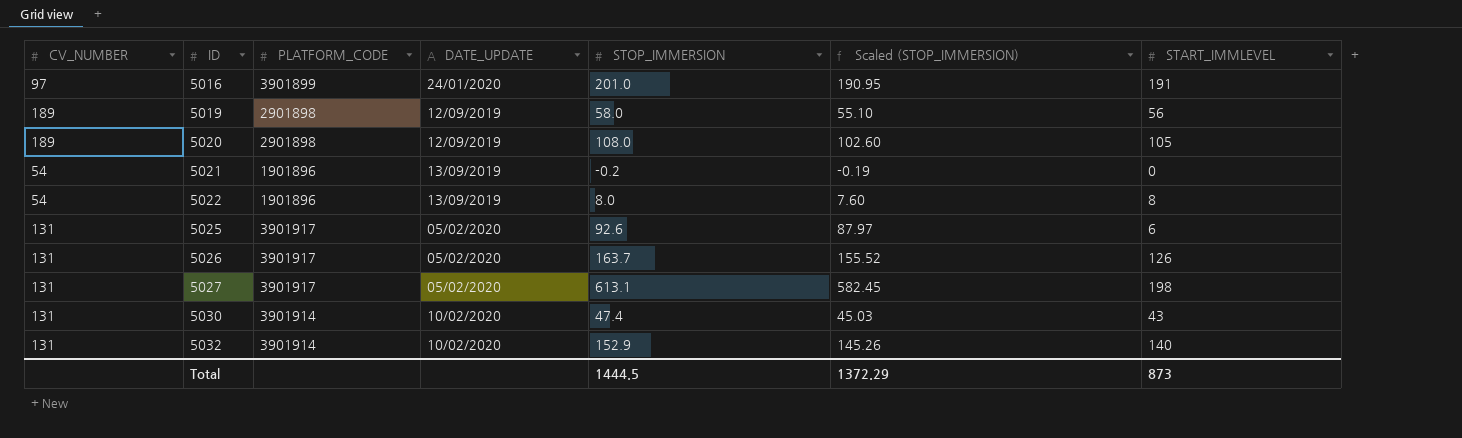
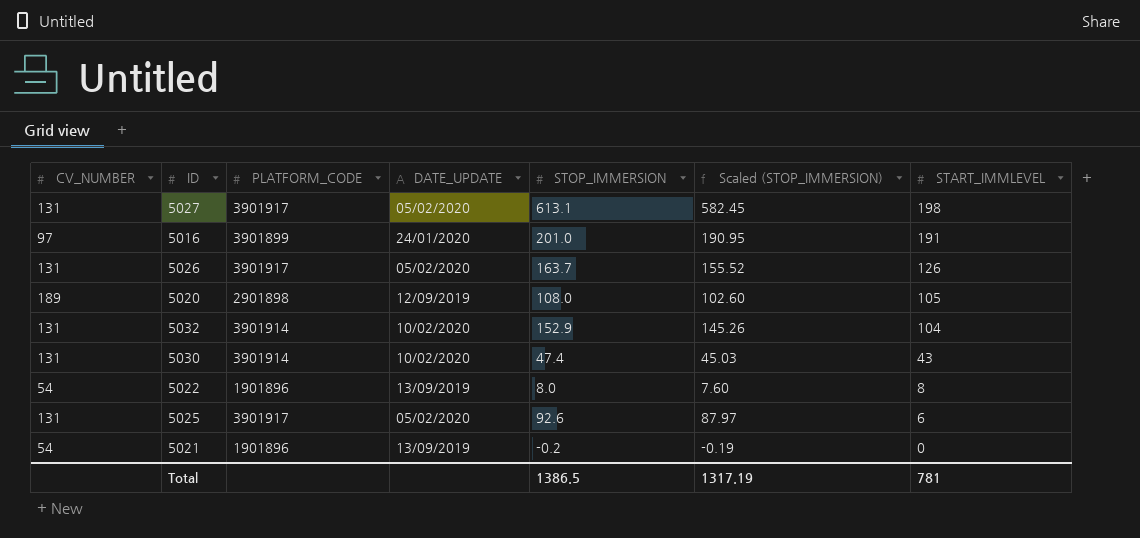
row order: ID ascending -> START_IMMLEVEL descending
row 5019: 189 | 2901898 | 12/09/2019 | 58.0 | 55.10 | 56 -> none
5032 | START_IMMLEVEL: 140 -> 104
Total | STOP_IMMERSION: 1444.5 -> 1386.5
Total | Scaled (STOP_IMMERSION): 1372.29 -> 1317.19
Total | START_IMMLEVEL: 873 -> 781

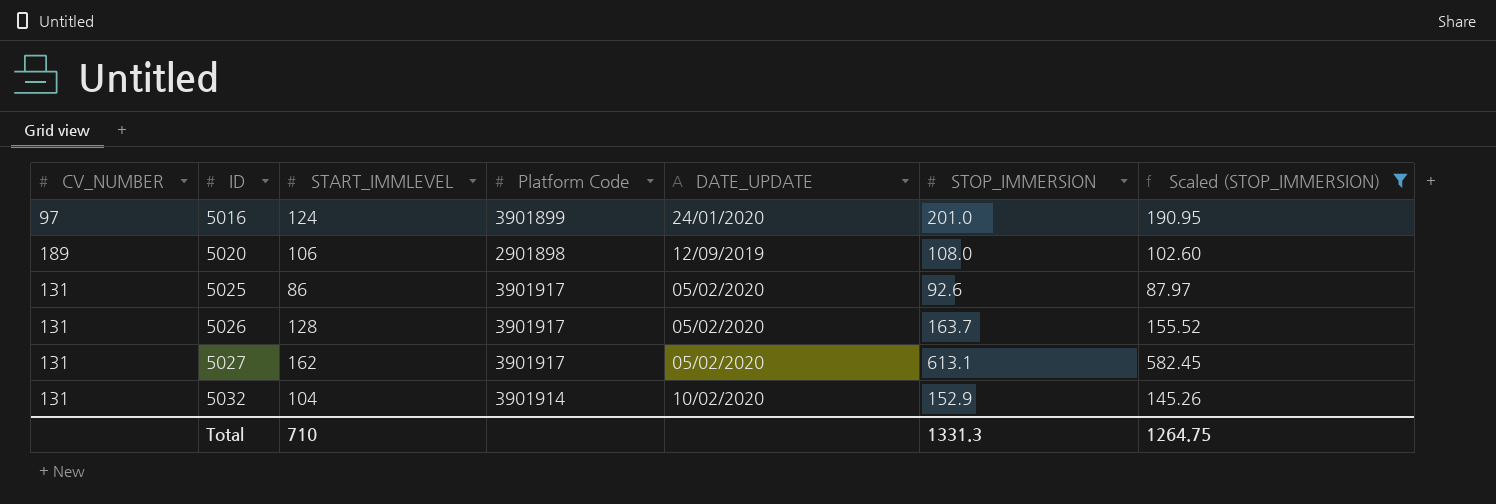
filter: none -> Scaled (STOP_IMMERSION) >= 87.97
row order: START_IMMLEVEL descending -> ID ascending
column START_IMMLEVEL | position: 7 -> 3
column name: PLATFORM_CODE -> Platform Code
5016 | START_IMMLEVEL: 191 -> 124
5020 | START_IMMLEVEL: 105 -> 106
5025 | START_IMMLEVEL: 6 -> 86
5026 | START_IMMLEVEL: 126 -> 128
5027 | START_IMMLEVEL: 198 -> 162
Total | START_IMMLEVEL: 781 -> 710
Total | STOP_IMMERSION: 1386.5 -> 1331.3
Total | Scaled (STOP_IMMERSION): 1317.19 -> 1264.75

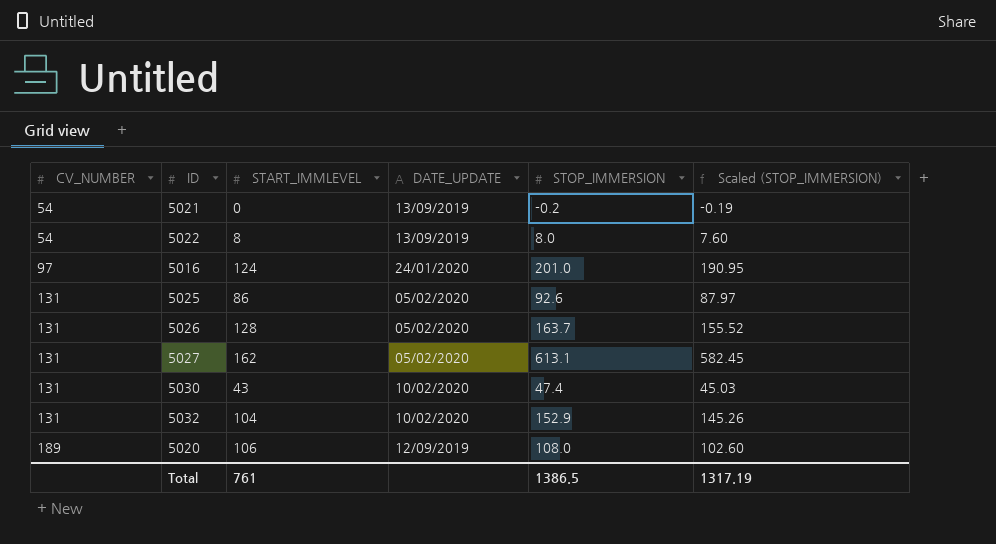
filter: Scaled (STOP_IMMERSION) >= 87.97 -> none
row order: ID ascending -> CV_NUMBER ascending
column Platform Code | position: 4 -> none
Total | START_IMMLEVEL: 710 -> 761
Total | STOP_IMMERSION: 1331.3 -> 1386.5
Total | Scaled (STOP_IMMERSION): 1264.75 -> 1317.19

